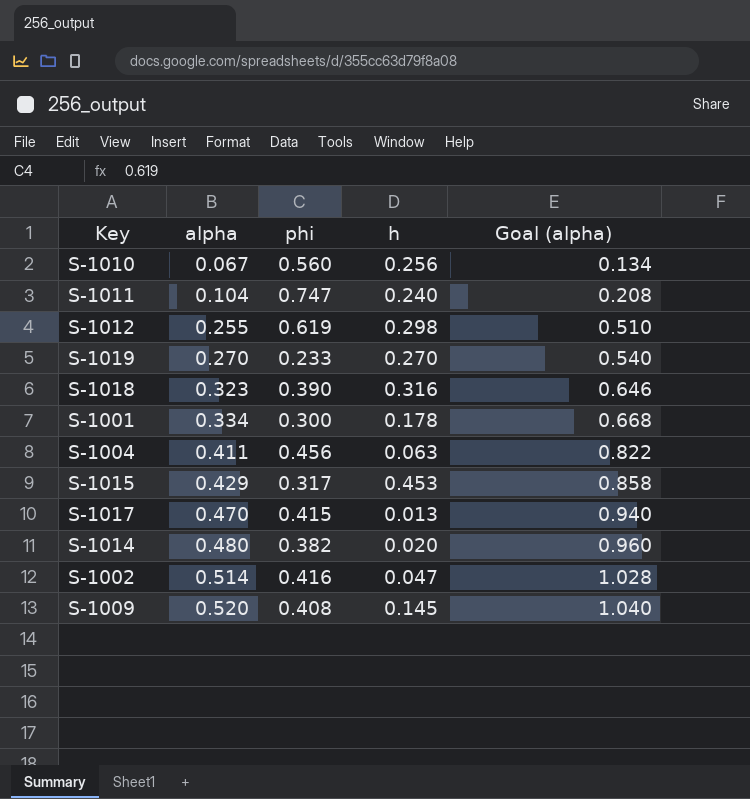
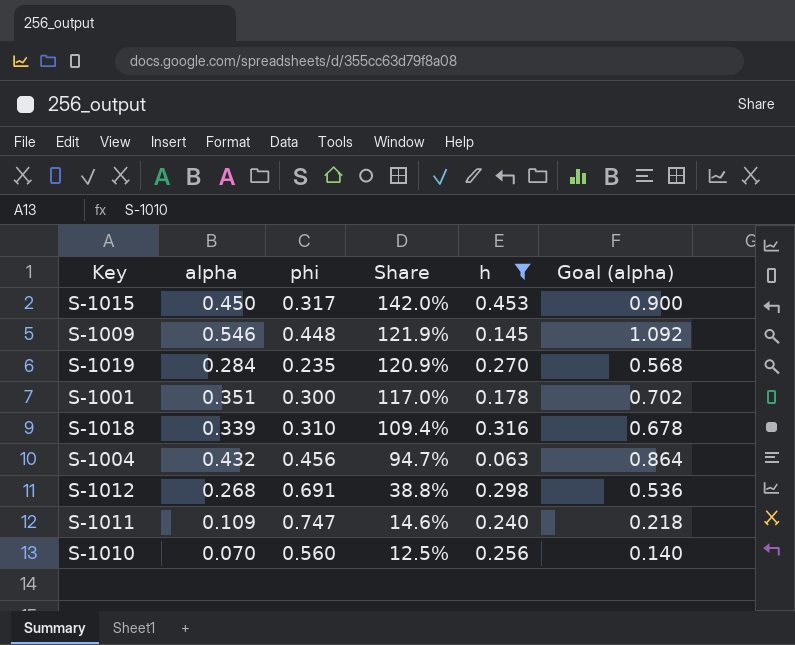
filter: none -> h >= 0.063
row order: alpha ascending -> Share descending
column Share | formula: none -> [alpha] / [phi]
S-1015 | alpha: 0.429 -> 0.450
S-1015 | Goal (alpha): 0.858 -> 0.900
S-1009 | alpha: 0.520 -> 0.546
S-1009 | phi: 0.408 -> 0.448
S-1009 | Goal (alpha): 1.040 -> 1.092
S-1019 | alpha: 0.270 -> 0.284
S-1019 | phi: 0.233 -> 0.235
S-1019 | Goal (alpha): 0.540 -> 0.568
S-1001 | alpha: 0.334 -> 0.351
S-1001 | Goal (alpha): 0.668 -> 0.702
S-1018 | alpha: 0.323 -> 0.339
S-1018 | phi: 0.390 -> 0.310
S-1018 | Goal (alpha): 0.646 -> 0.678
S-1004 | alpha: 0.411 -> 0.432
S-1004 | Goal (alpha): 0.822 -> 0.864
S-1012 | alpha: 0.255 -> 0.268
S-1012 | phi: 0.619 -> 0.691
S-1012 | Goal (alpha): 0.510 -> 0.536
S-1011 | alpha: 0.104 -> 0.109
S-1011 | Goal (alpha): 0.208 -> 0.218
S-1010 | alpha: 0.067 -> 0.070
S-1010 | Goal (alpha): 0.134 -> 0.140

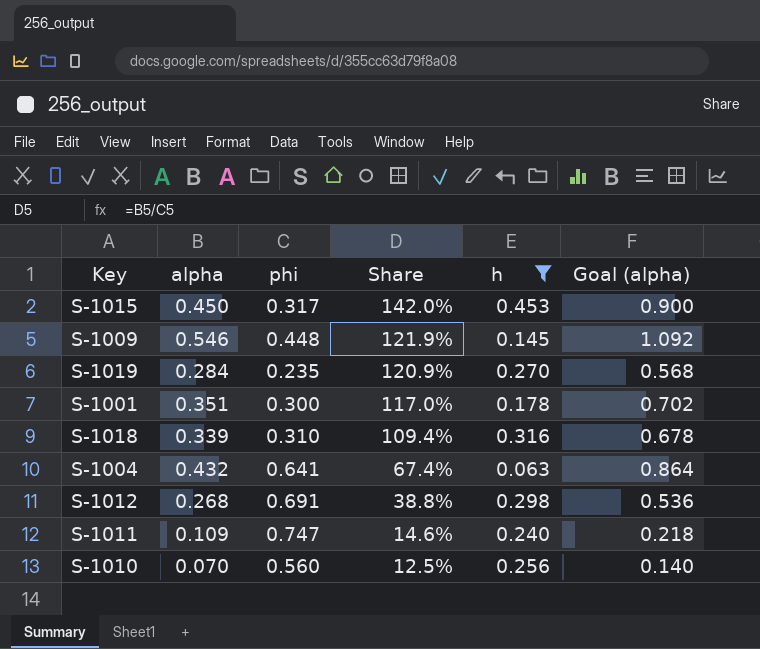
S-1004 | phi: 0.456 -> 0.641
S-1004 | Share: 94.7% -> 67.4%

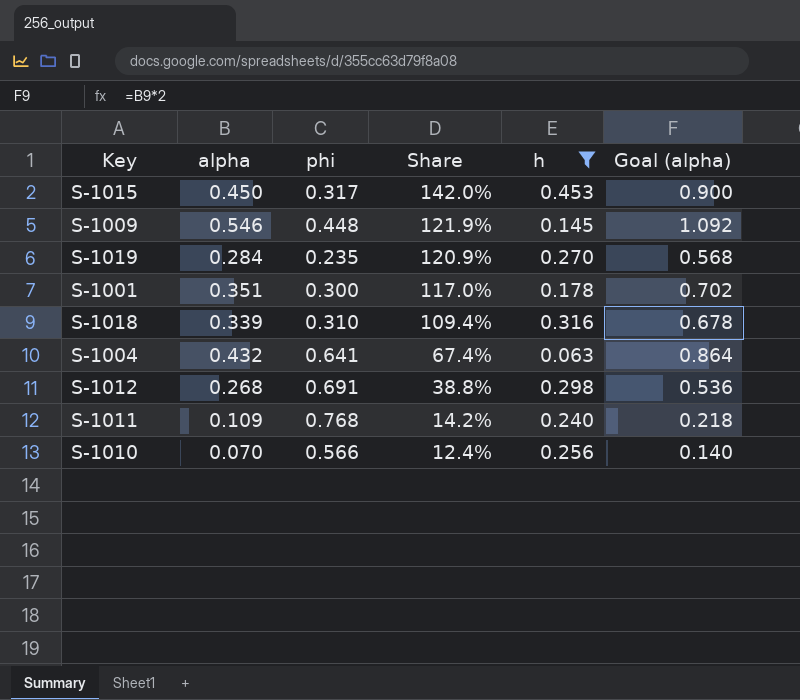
S-1011 | phi: 0.747 -> 0.768
S-1011 | Share: 14.6% -> 14.2%
S-1010 | phi: 0.560 -> 0.566
S-1010 | Share: 12.5% -> 12.4%

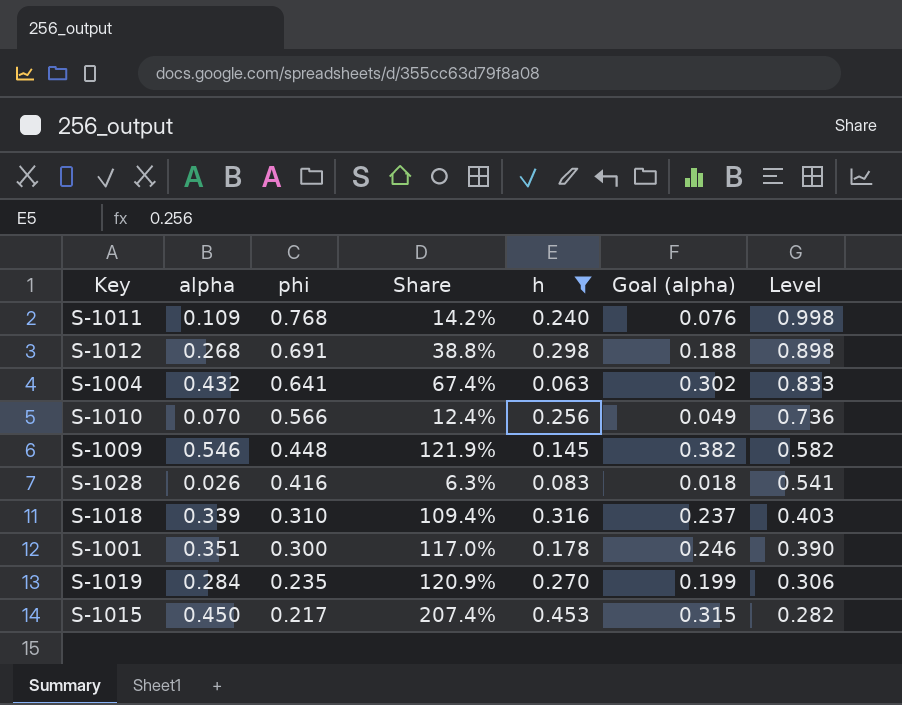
row order: Share descending -> phi descending
column Goal (alpha) | formula: [alpha] * 2 -> [alpha] * 0.7
column Level | formula: none -> [phi] * 1.3
row S-1028: none -> 0.026 | 0.416 | 6.3% | 0.083 | 0.018 | 0.541
S-1015 | phi: 0.317 -> 0.217
S-1015 | Share: 142.0% -> 207.4%

